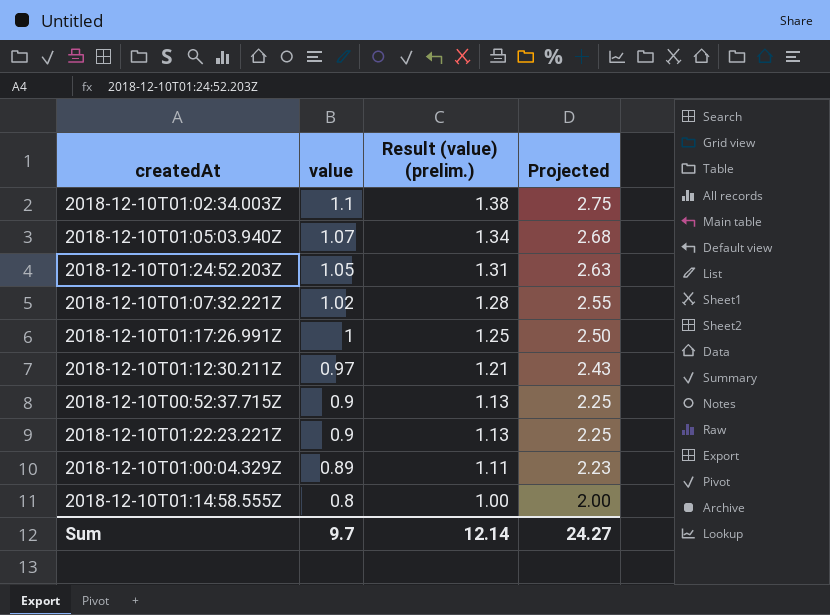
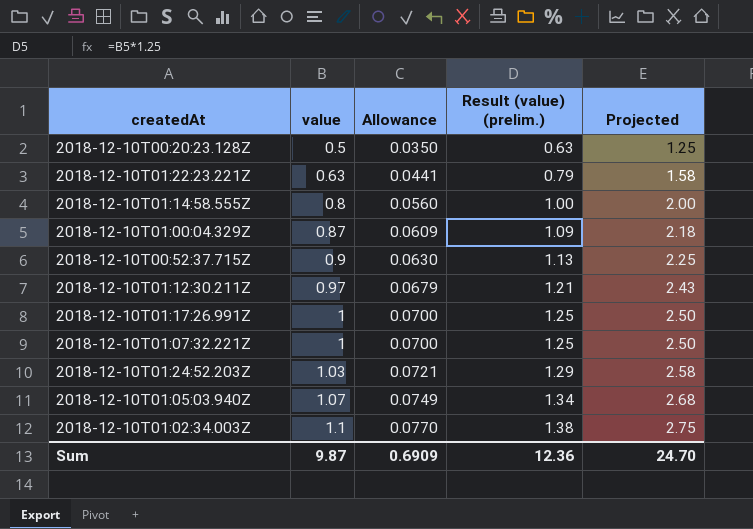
row order: value descending -> value ascending
column Allowance | formula: none -> [value] * 0.07
row 2018-12-10T00:20:23.128Z: none -> 0.5 | 0.0350 | 0.63 | 1.25
2018-12-10T01:22:23.221Z | value: 0.9 -> 0.63
2018-12-10T01:22:23.221Z | Result (value) (prelim.): 1.13 -> 0.79
2018-12-10T01:22:23.221Z | Projected: 2.25 -> 1.58
2018-12-10T01:00:04.329Z | value: 0.89 -> 0.87
2018-12-10T01:00:04.329Z | Result (value) (prelim.): 1.11 -> 1.09
2018-12-10T01:00:04.329Z | Projected: 2.23 -> 2.18
2018-12-10T01:07:32.221Z | value: 1.02 -> 1
2018-12-10T01:07:32.221Z | Result (value) (prelim.): 1.28 -> 1.25
2018-12-10T01:07:32.221Z | Projected: 2.55 -> 2.50
2018-12-10T01:24:52.203Z | value: 1.05 -> 1.03
2018-12-10T01:24:52.203Z | Result (value) (prelim.): 1.31 -> 1.29
2018-12-10T01:24:52.203Z | Projected: 2.63 -> 2.58
Sum | value: 9.7 -> 9.87
Sum | Result (value) (prelim.): 12.14 -> 12.36
Sum | Projected: 24.27 -> 24.70

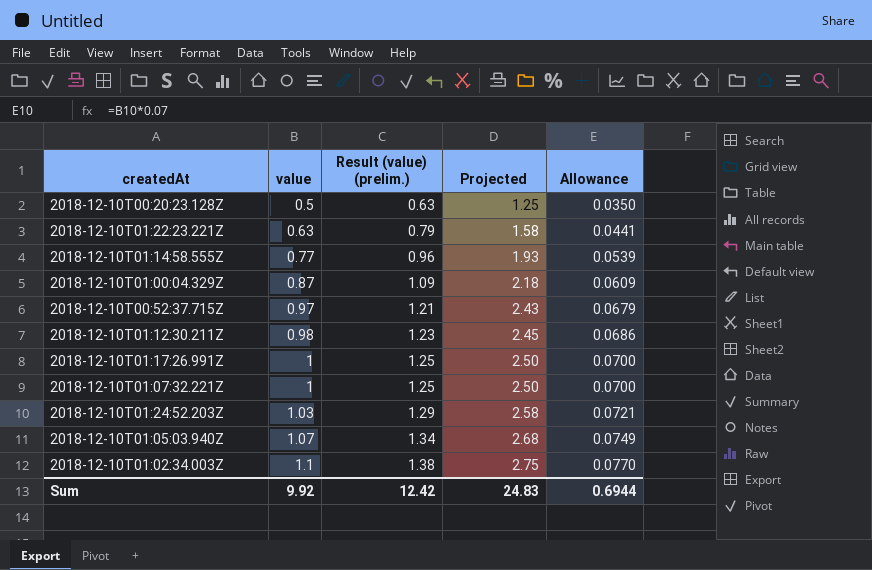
column Allowance | position: 3 -> 5
2018-12-10T01:14:58.555Z | value: 0.8 -> 0.77
2018-12-10T01:14:58.555Z | Result (value) (prelim.): 1.00 -> 0.96
2018-12-10T01:14:58.555Z | Projected: 2.00 -> 1.93
2018-12-10T01:14:58.555Z | Allowance: 0.0560 -> 0.0539
2018-12-10T00:52:37.715Z | value: 0.9 -> 0.97
2018-12-10T00:52:37.715Z | Result (value) (prelim.): 1.13 -> 1.21
2018-12-10T00:52:37.715Z | Projected: 2.25 -> 2.43
2018-12-10T00:52:37.715Z | Allowance: 0.0630 -> 0.0679
2018-12-10T01:12:30.211Z | value: 0.97 -> 0.98
2018-12-10T01:12:30.211Z | Result (value) (prelim.): 1.21 -> 1.23
2018-12-10T01:12:30.211Z | Projected: 2.43 -> 2.45
2018-12-10T01:12:30.211Z | Allowance: 0.0679 -> 0.0686
Sum | value: 9.87 -> 9.92
Sum | Result (value) (prelim.): 12.36 -> 12.42
Sum | Projected: 24.70 -> 24.83
Sum | Allowance: 0.6909 -> 0.6944

